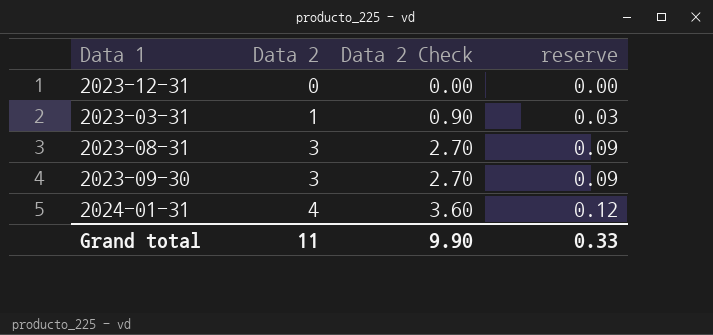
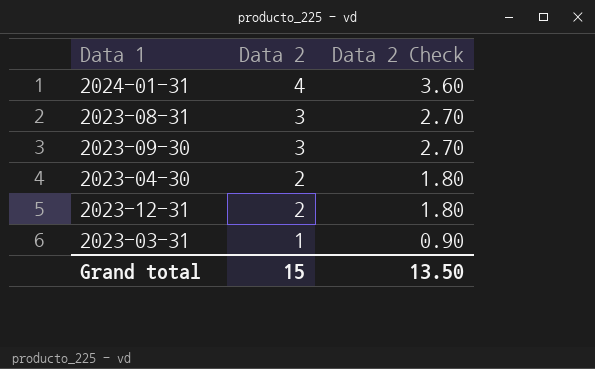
row order: Data 2 ascending -> Data 2 descending
column reserve | formula: [Data 2] * 0.03 -> none
row 2023-04-30: none -> 2 | 1.80
2023-12-31 | Data 2: 0 -> 2
2023-12-31 | Data 2 Check: 0.00 -> 1.80
Grand total | Data 2: 11 -> 15
Grand total | Data 2 Check: 9.90 -> 13.50

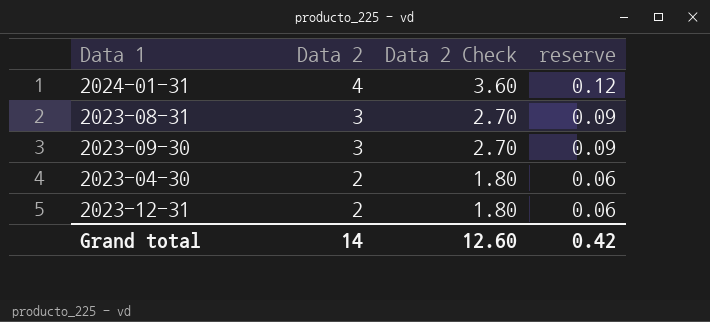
column reserve | formula: none -> [Data 2] * 0.03
row 2023-03-31: 1 | 0.90 -> none
Grand total | Data 2: 15 -> 14
Grand total | Data 2 Check: 13.50 -> 12.60

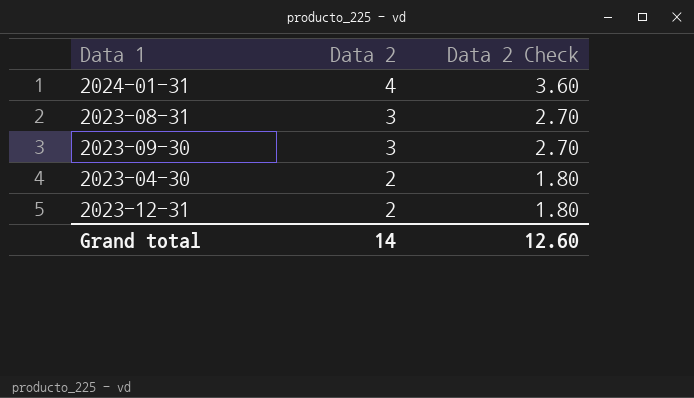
column reserve | formula: [Data 2] * 0.03 -> none

